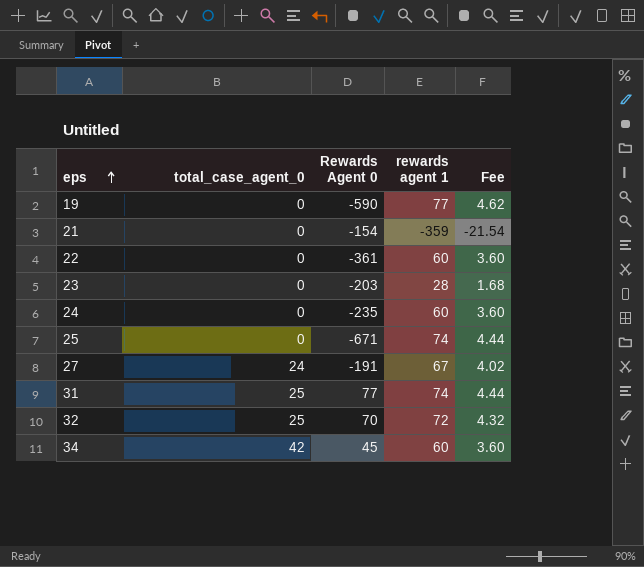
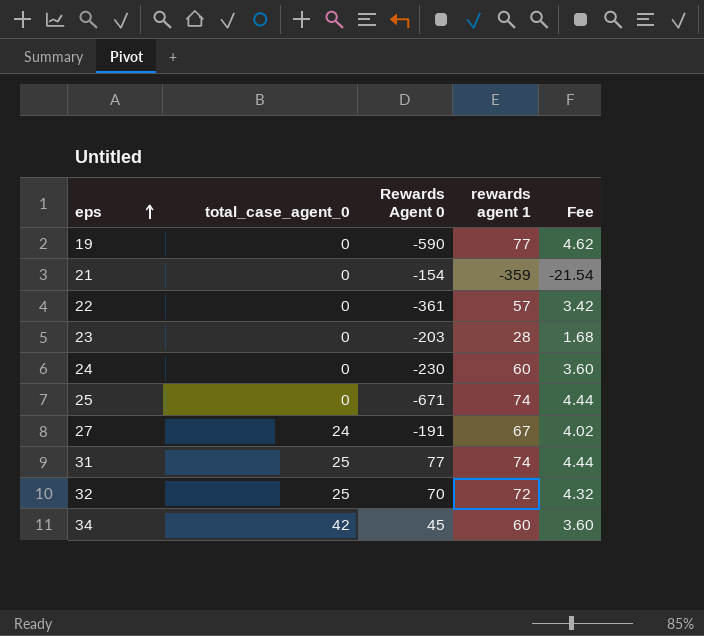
22 | rewards agent 1: 60 -> 57
22 | Fee: 3.60 -> 3.42
24 | Rewards Agent 0: -235 -> -230

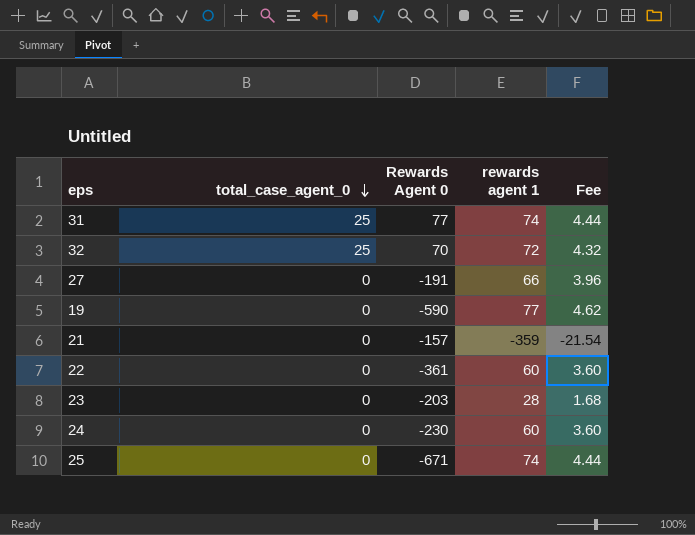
row order: eps ascending -> total_case_agent_0 descending
row 34: 42 | 45 | 60 | 3.60 -> none
27 | total_case_agent_0: 24 -> 0
27 | rewards agent 1: 67 -> 66
27 | Fee: 4.02 -> 3.96
21 | Rewards Agent 0: -154 -> -157
22 | rewards agent 1: 57 -> 60
22 | Fee: 3.42 -> 3.60

